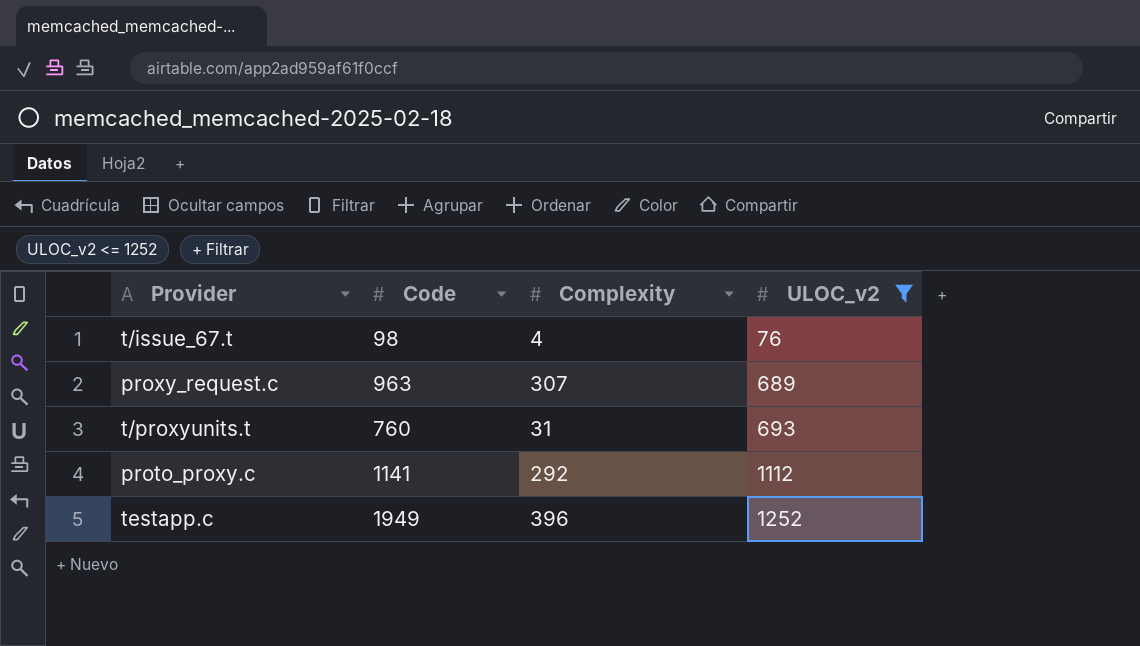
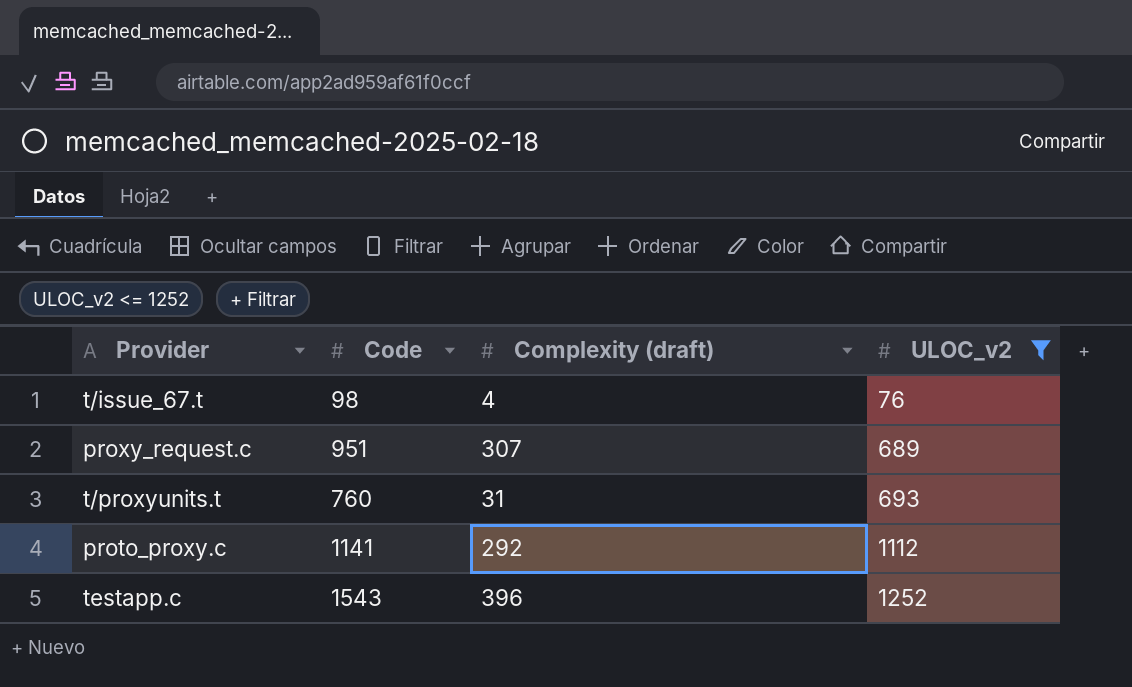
column name: Complexity -> Complexity (draft)
proxy_request.c | Code: 963 -> 951
testapp.c | Code: 1949 -> 1543

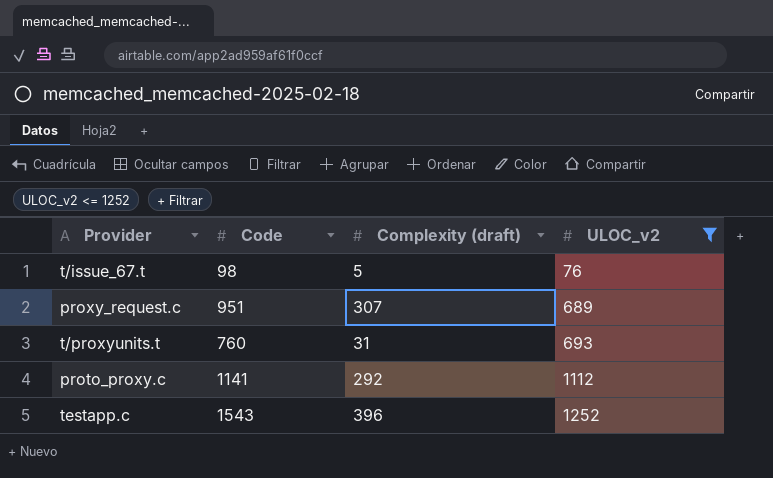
t/issue_67.t | Complexity (draft): 4 -> 5

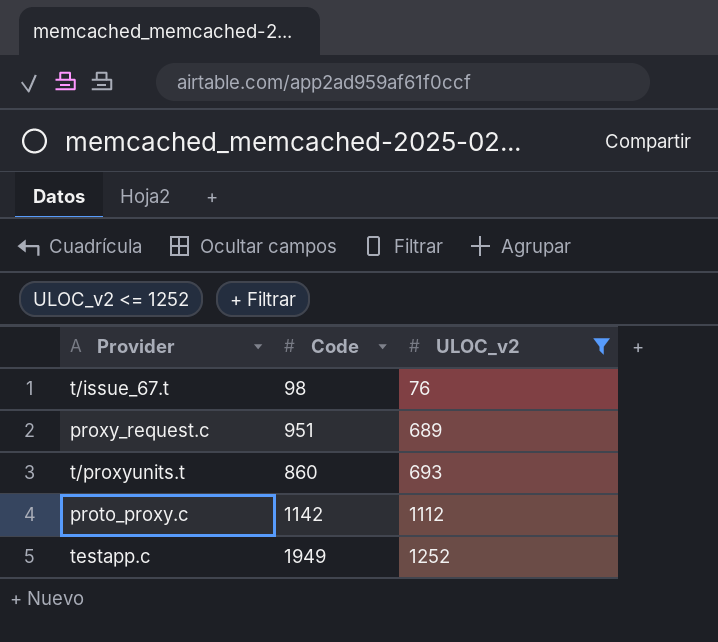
column Complexity (draft) | position: 3 -> none
t/proxyunits.t | Code: 760 -> 860
proto_proxy.c | Code: 1141 -> 1142
testapp.c | Code: 1543 -> 1949

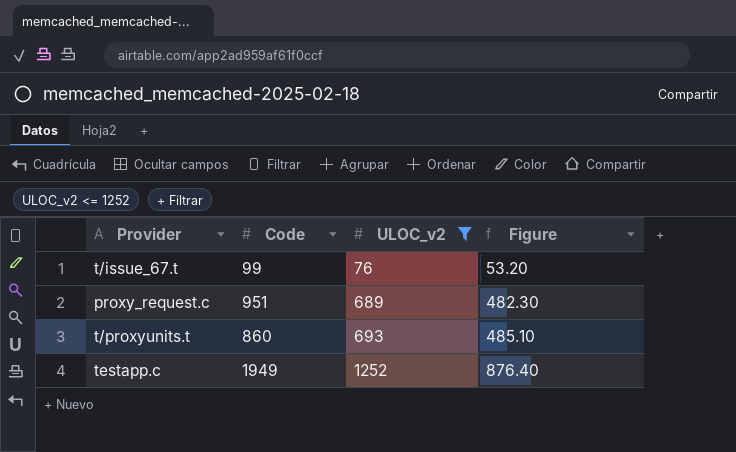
column Figure | formula: none -> [ULOC_v2] * 0.7
row proto_proxy.c: 1142 | 1112 -> none
t/issue_67.t | Code: 98 -> 99

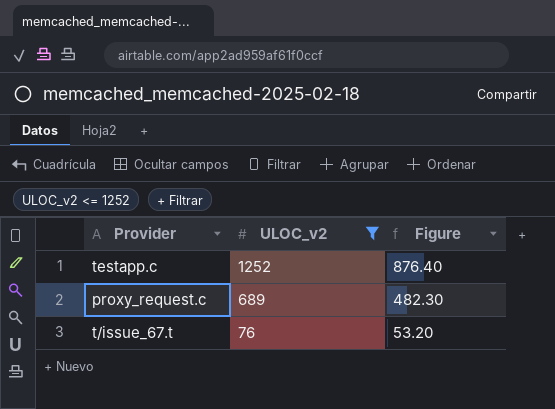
row order: ULOC_v2 ascending -> ULOC_v2 descending
column Code | position: 2 -> none
row t/proxyunits.t: 860 | 693 | 485.10 -> none

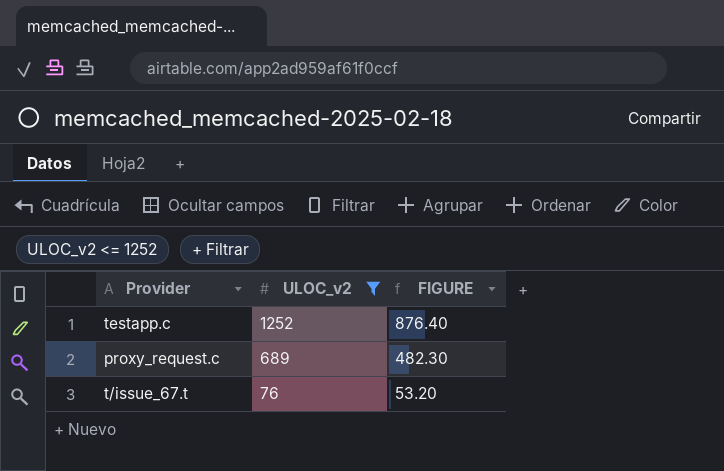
column name: Figure -> FIGURE

